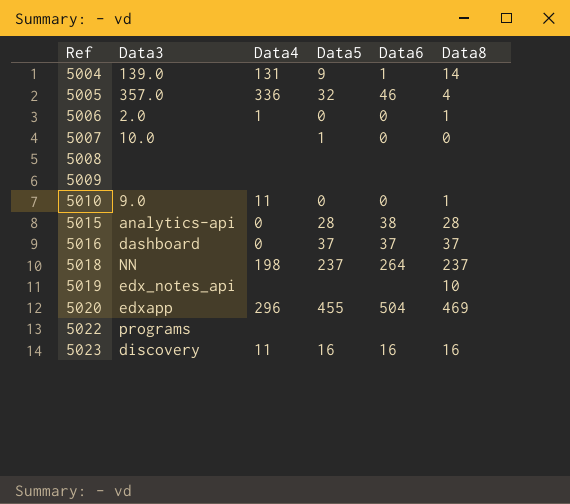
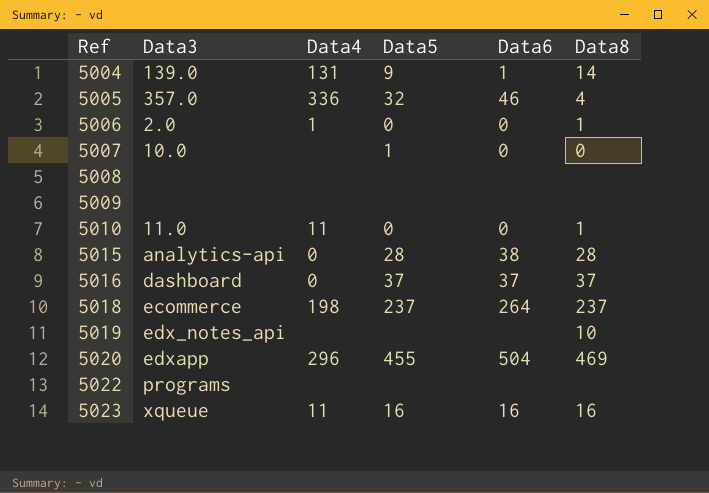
5010 | Data3: 9.0 -> 11.0
5018 | Data3: NN -> ecommerce
5023 | Data3: discovery -> xqueue

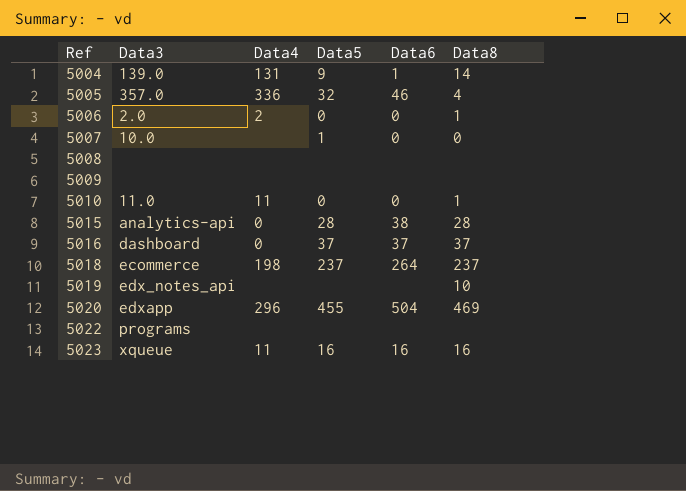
5006 | Data4: 1 -> 2

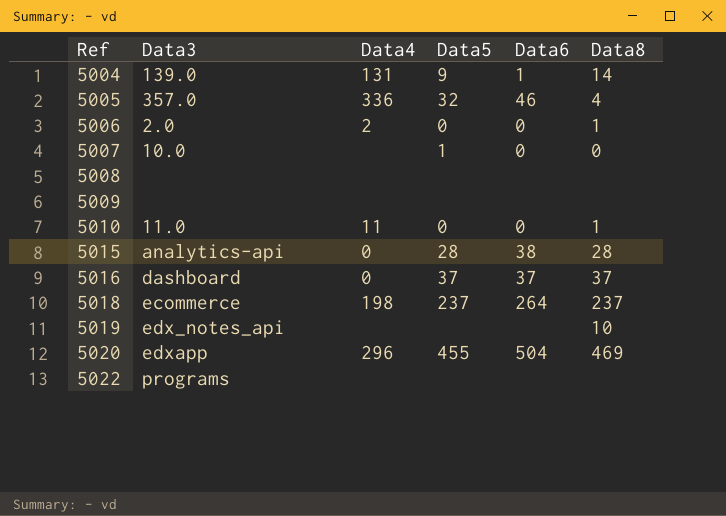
row 5023: xqueue | 11 | 16 | 16 | 16 -> none

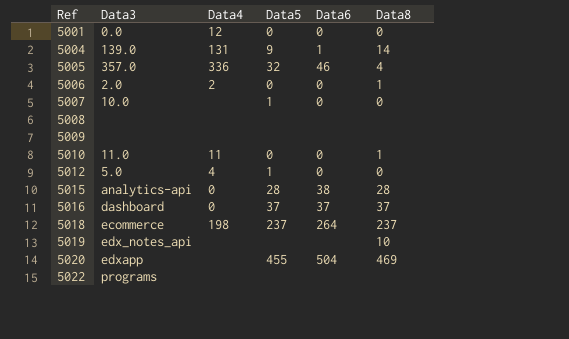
row 5001: none -> 0.0 | 12 | 0 | 0 | 0
row 5012: none -> 5.0 | 4 | 1 | 0 | 0
5020 | Data4: 296 -> none

